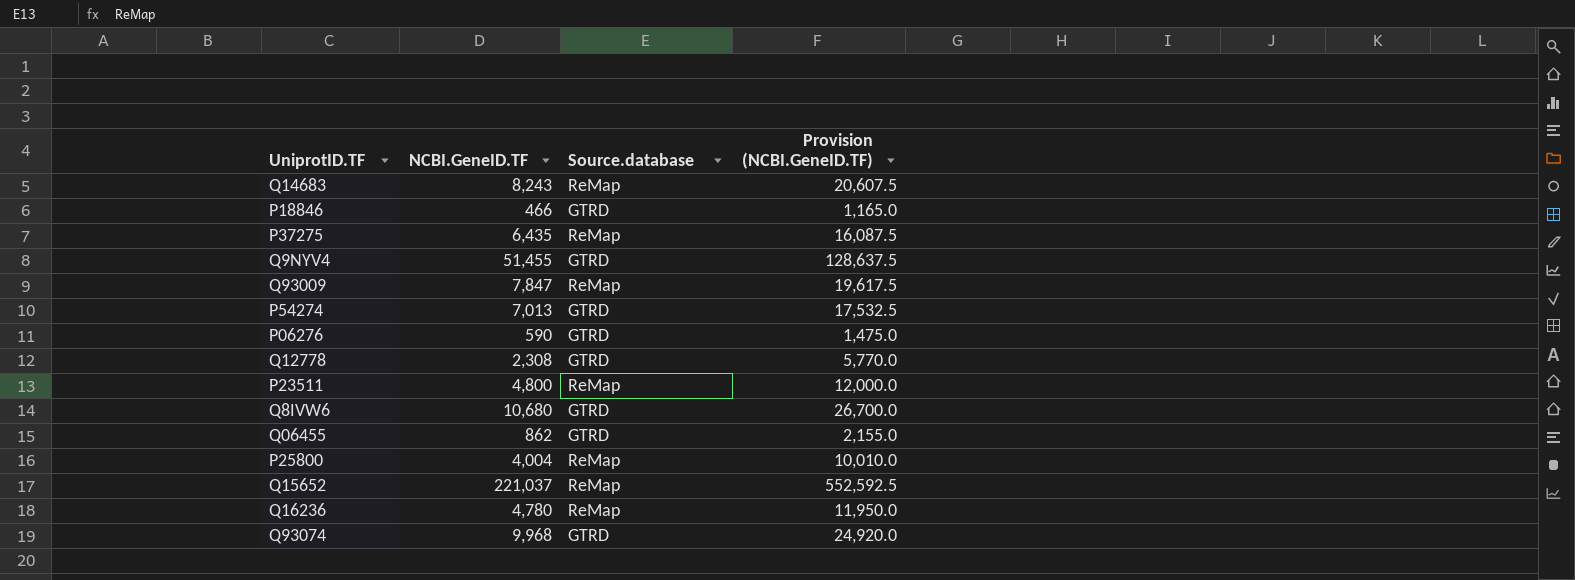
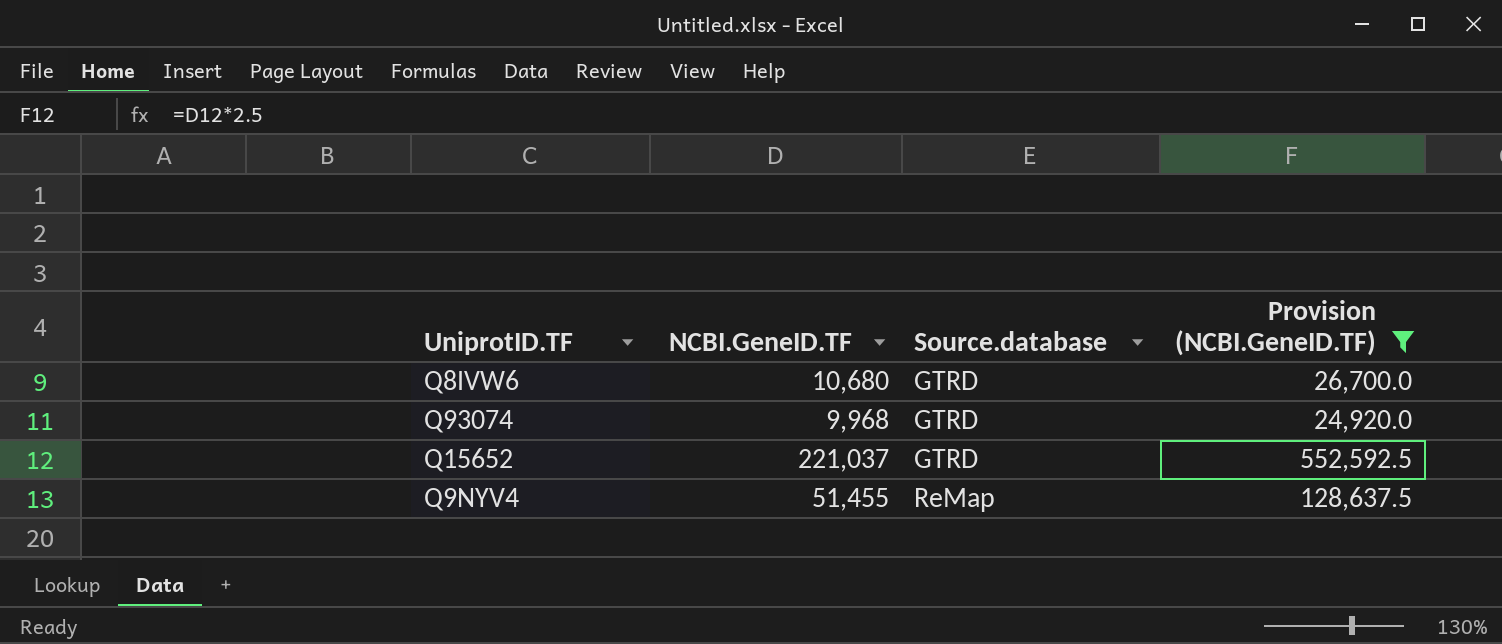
filter: none -> Provision (NCBI.GeneID.TF) >= 24,920.0
row order: none -> Source.database ascending
Q15652 | Source.database: ReMap -> GTRD
Q9NYV4 | Source.database: GTRD -> ReMap

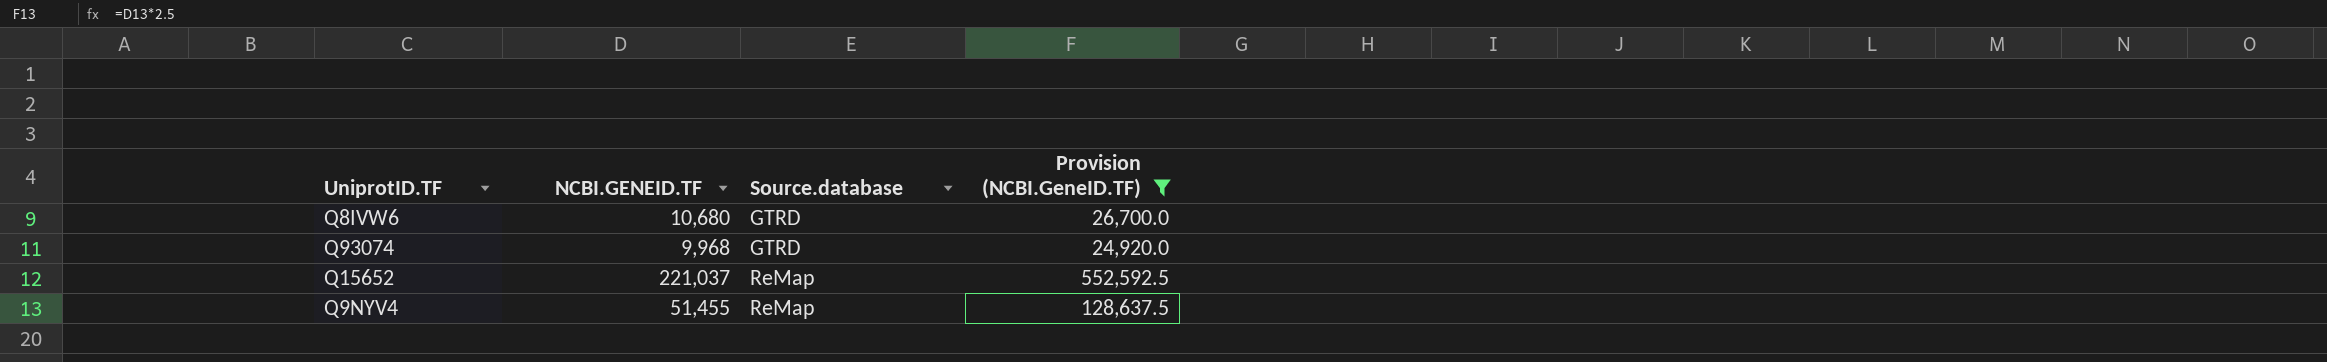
column name: NCBI.GeneID.TF -> NCBI.GENEID.TF
Q15652 | Source.database: GTRD -> ReMap

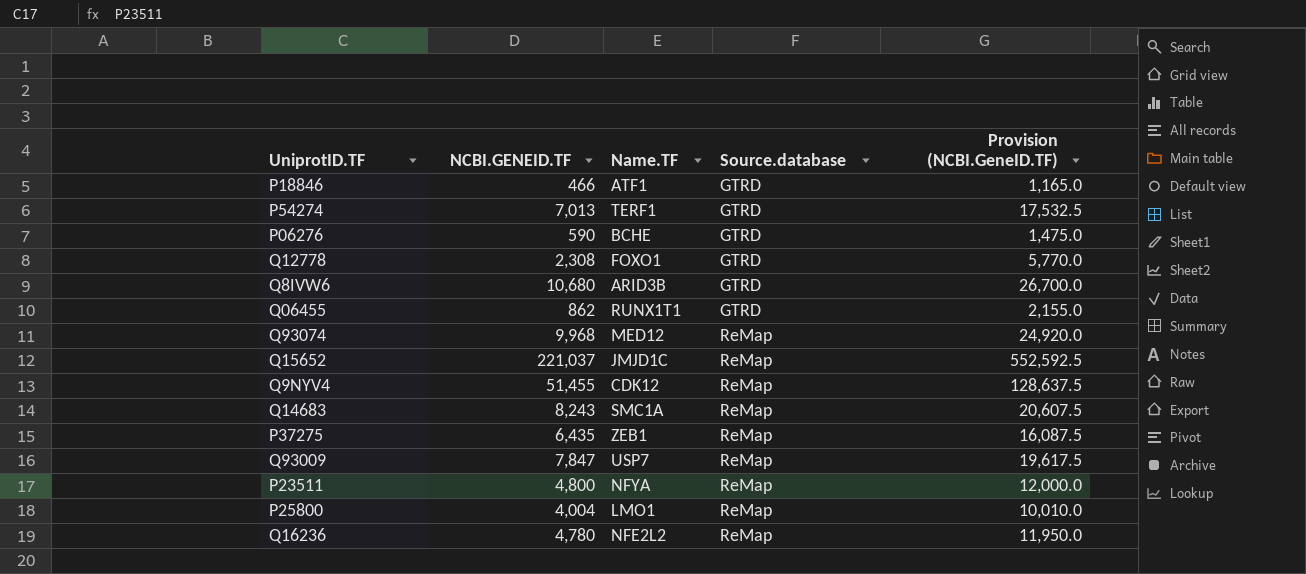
filter: Provision (NCBI.GeneID.TF) >= 24,920.0 -> none
column Name.TF | position: none -> 3
Q93074 | Source.database: GTRD -> ReMap

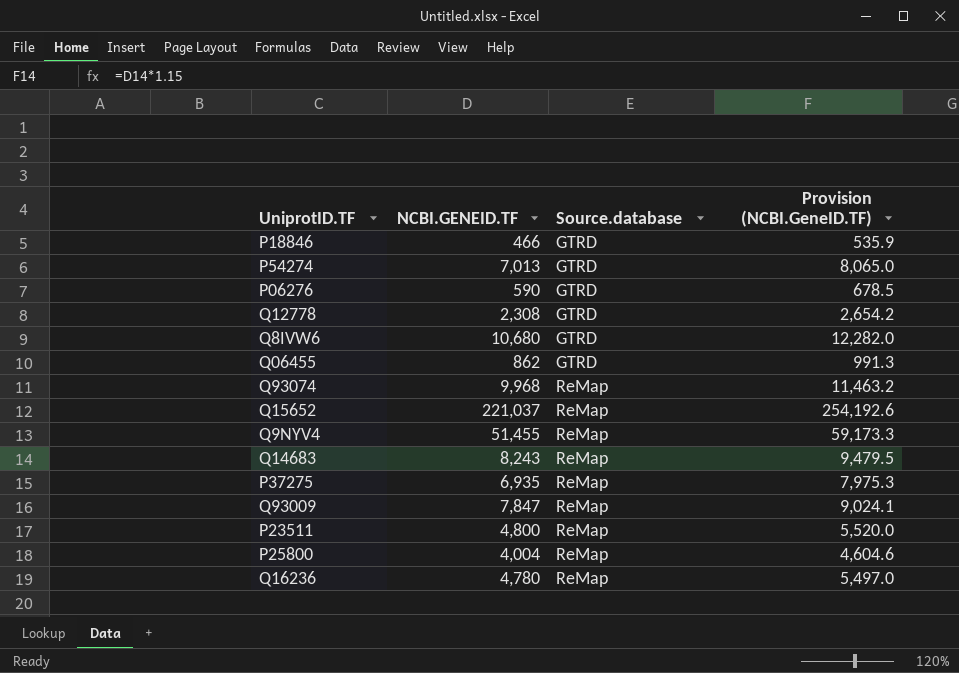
column Name.TF | position: 3 -> none
column Provision (NCBI.GeneID.TF) | formula: [NCBI.GENEID.TF] * 2.5 -> [NCBI.GENEID.TF] * 1.15
P37275 | NCBI.GENEID.TF: 6,435 -> 6,935

